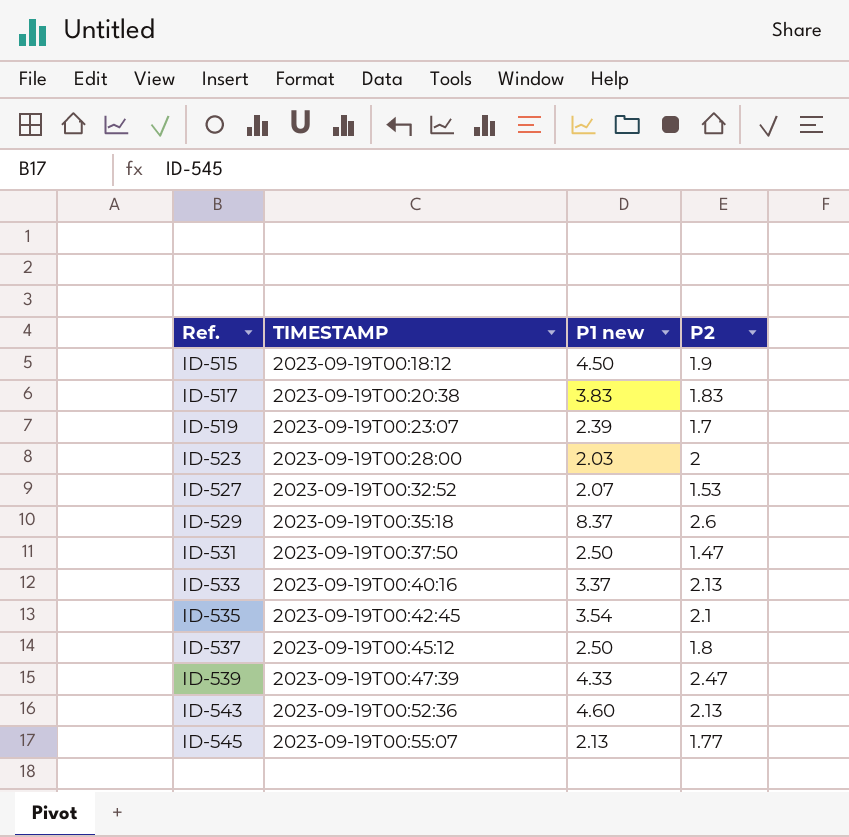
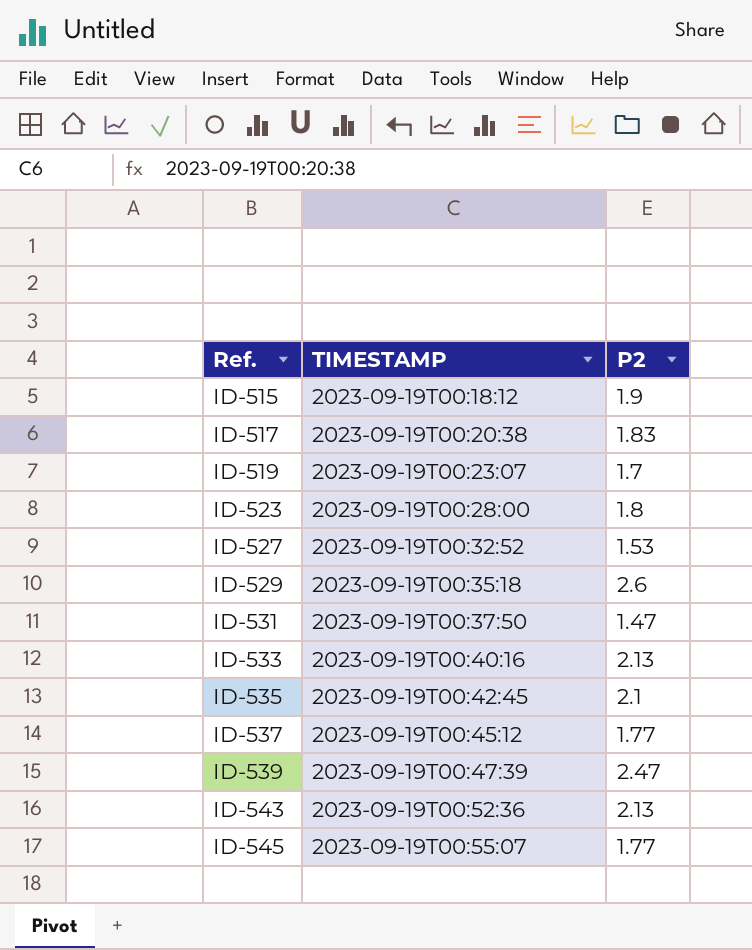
column P1 new | position: 3 -> none
ID-523 | P2: 2 -> 1.8
ID-537 | P2: 1.8 -> 1.77

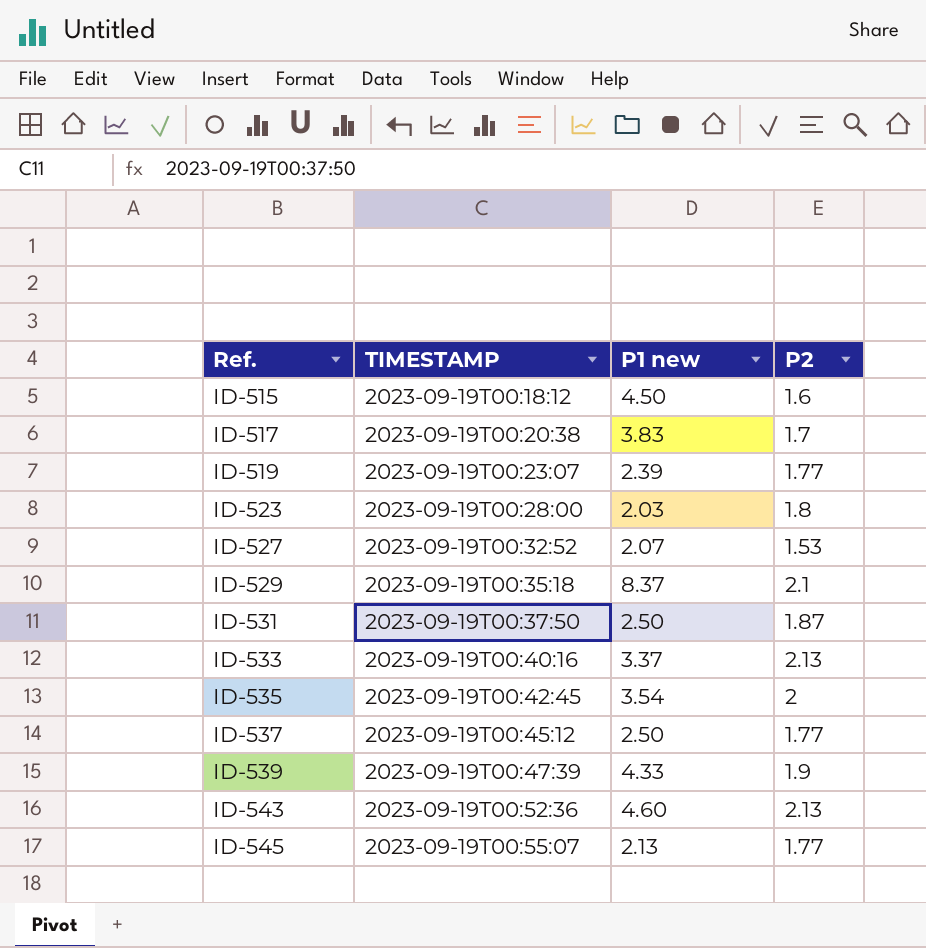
column P1 new | position: none -> 3
ID-515 | P2: 1.9 -> 1.6
ID-517 | P2: 1.83 -> 1.7
ID-519 | P2: 1.7 -> 1.77
ID-529 | P2: 2.6 -> 2.1
ID-531 | P2: 1.47 -> 1.87
ID-535 | P2: 2.1 -> 2
ID-539 | P2: 2.47 -> 1.9

